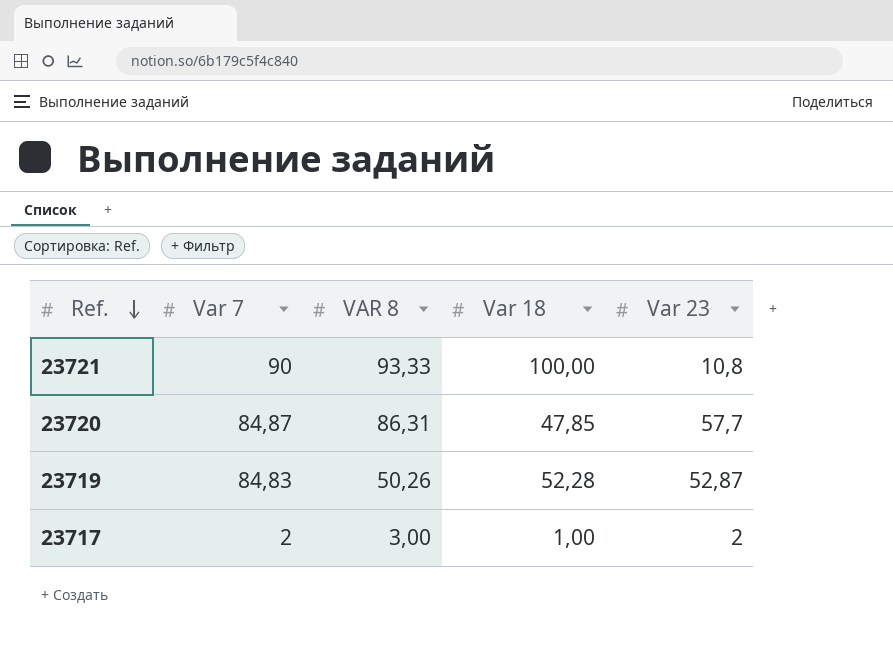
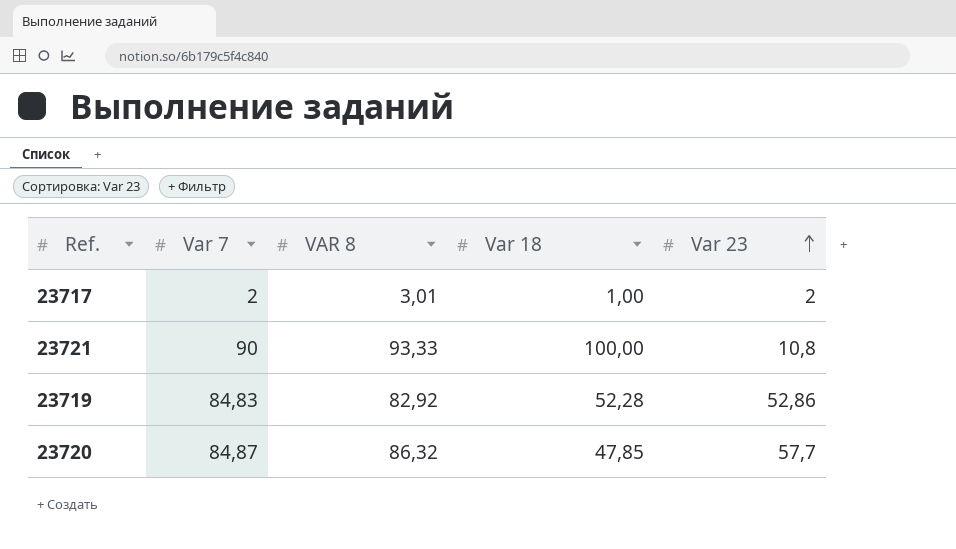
row order: Ref. descending -> Var 23 ascending
23717 | VAR 8: 3,00 -> 3,01
23719 | VAR 8: 50,26 -> 82,92
23719 | Var 23: 52,87 -> 52,86
23720 | VAR 8: 86,31 -> 86,32

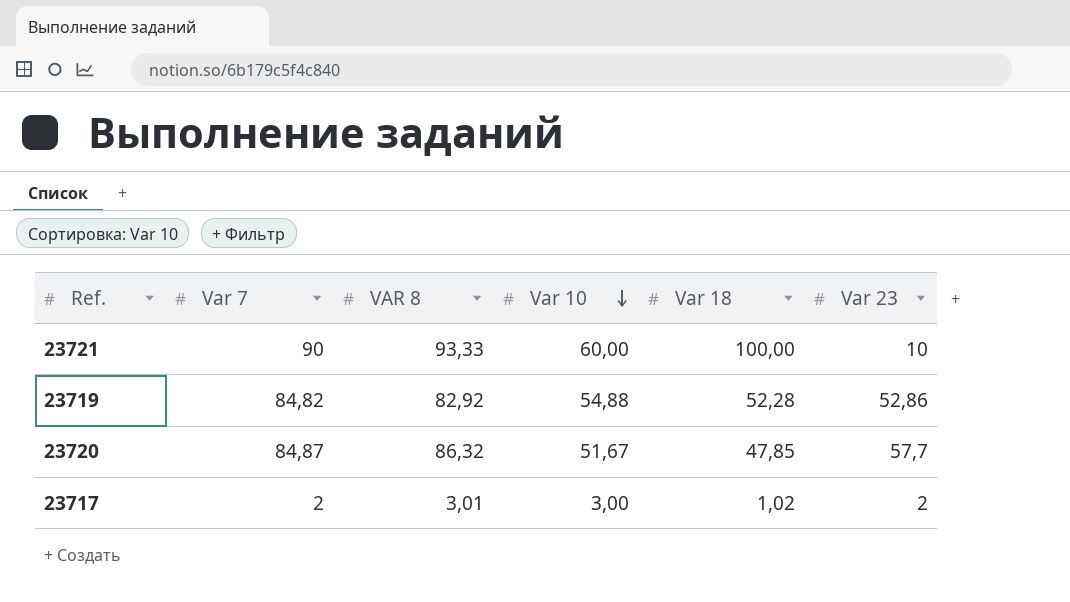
row order: Var 23 ascending -> Var 10 descending
column Var 10 | position: none -> 4
23721 | Var 23: 10,8 -> 10
23719 | Var 7: 84,83 -> 84,82
23717 | Var 18: 1,00 -> 1,02

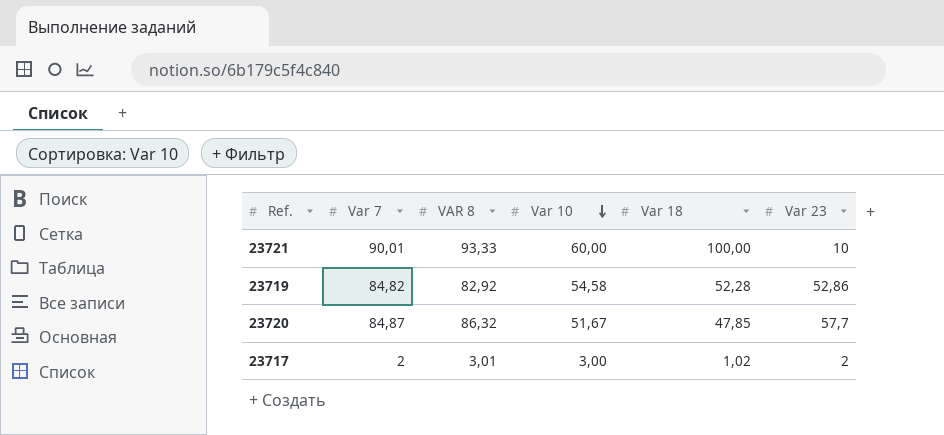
23721 | Var 7: 90 -> 90,01
23719 | Var 10: 54,88 -> 54,58

